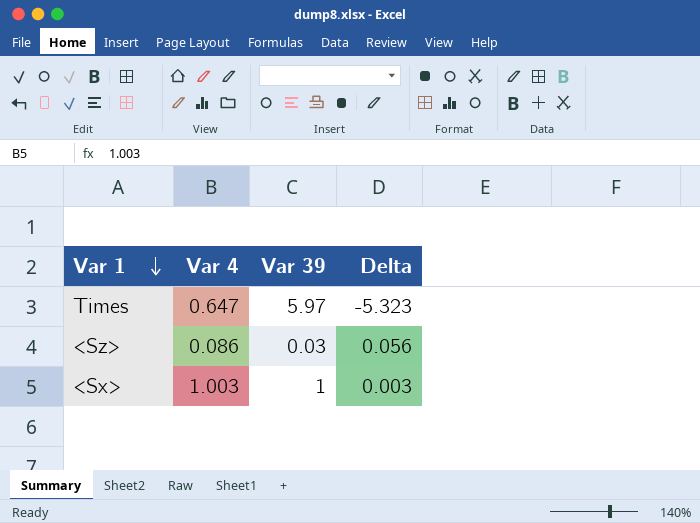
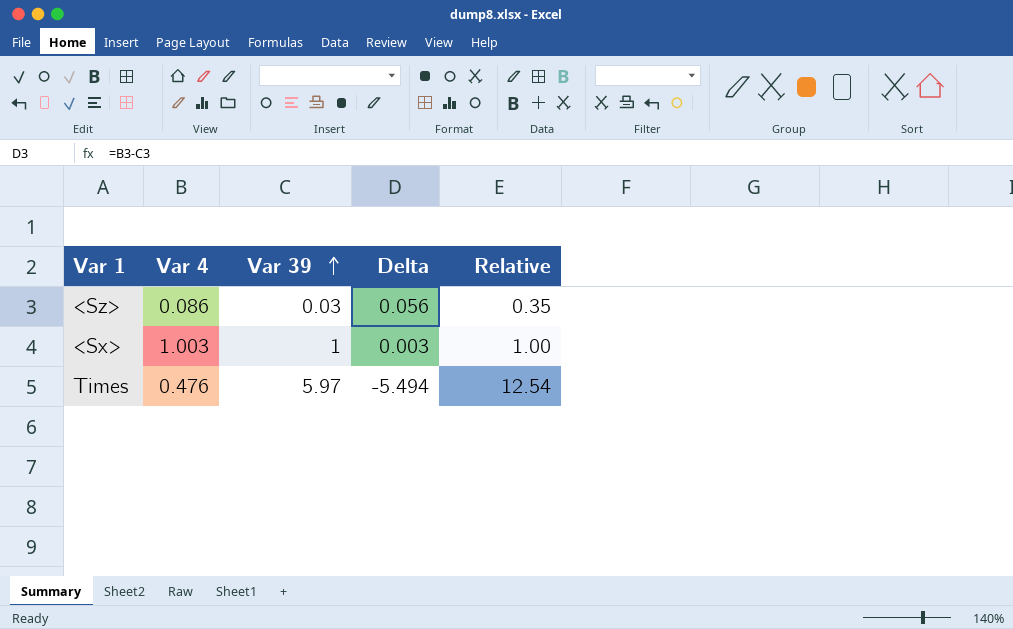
row order: Var 1 descending -> Var 39 ascending
column Relative | formula: none -> [Var 39] / [Var 4]
Times | Var 4: 0.647 -> 0.476
Times | Delta: -5.323 -> -5.494

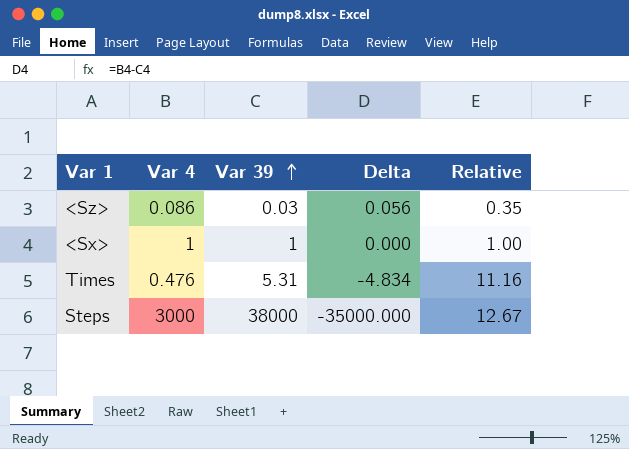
<Sx> | Var 4: 1.003 -> 1
<Sx> | Delta: 0.003 -> 0.000
Times | Var 39: 5.97 -> 5.31
Times | Delta: -5.494 -> -4.834
Times | Relative: 12.54 -> 11.16
row Steps: none -> 3000 | 38000 | -35000.000 | 12.67

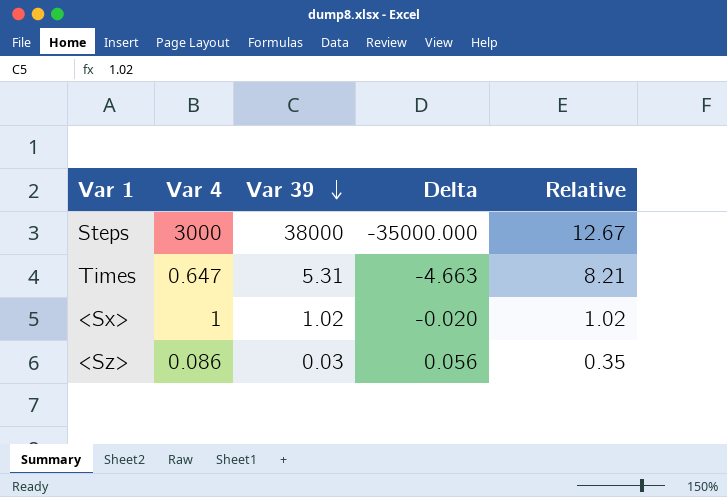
row order: Var 39 ascending -> Var 39 descending
Times | Var 4: 0.476 -> 0.647
Times | Delta: -4.834 -> -4.663
Times | Relative: 11.16 -> 8.21
<Sx> | Var 39: 1 -> 1.02
<Sx> | Delta: 0.000 -> -0.020
<Sx> | Relative: 1.00 -> 1.02

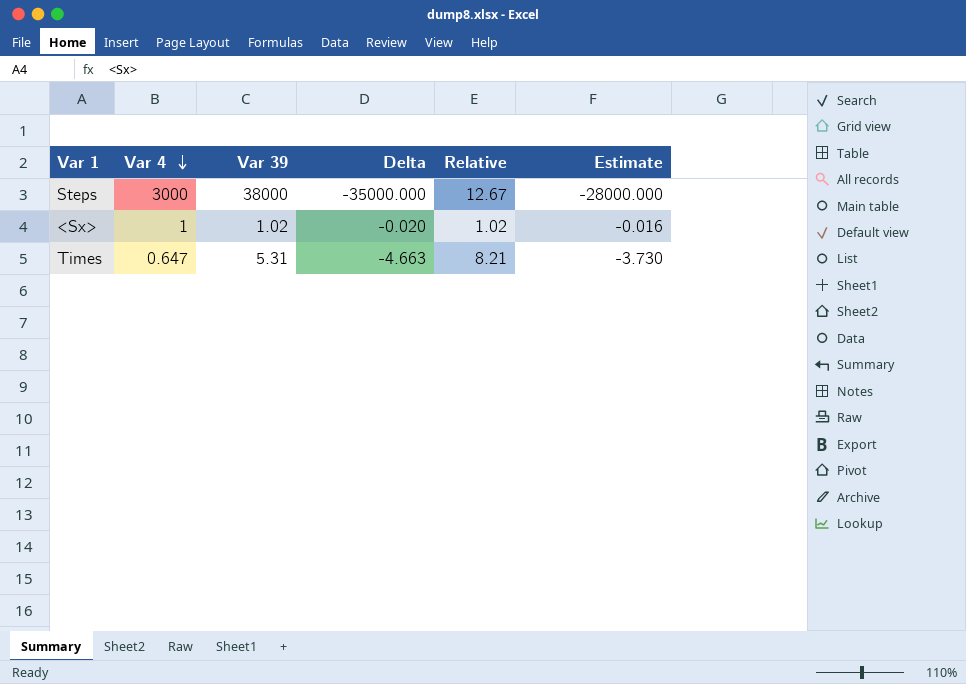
row order: Var 39 descending -> Var 4 descending
column Estimate | formula: none -> [Delta] * 0.8
row <Sz>: 0.086 | 0.03 | 0.056 | 0.35 -> none

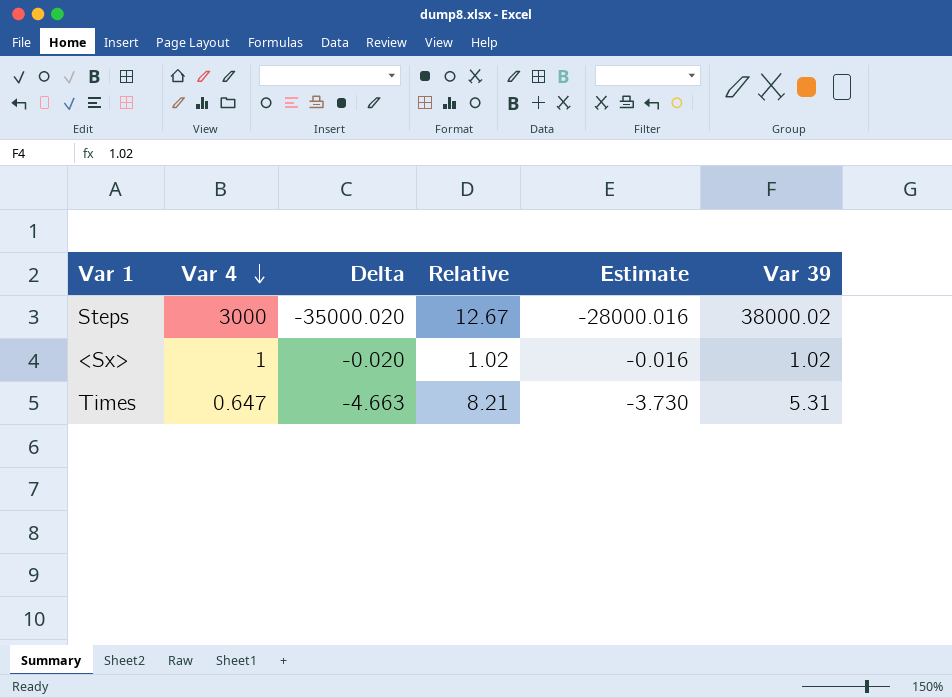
column Var 39 | position: 3 -> 6
Steps | Delta: -35000.000 -> -35000.020
Steps | Estimate: -28000.000 -> -28000.016
Steps | Var 39: 38000 -> 38000.02

